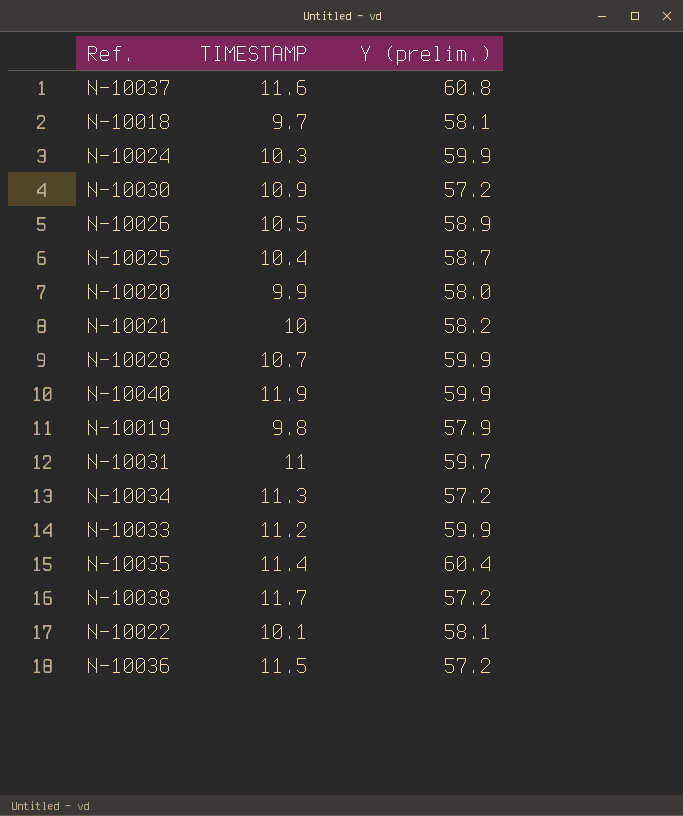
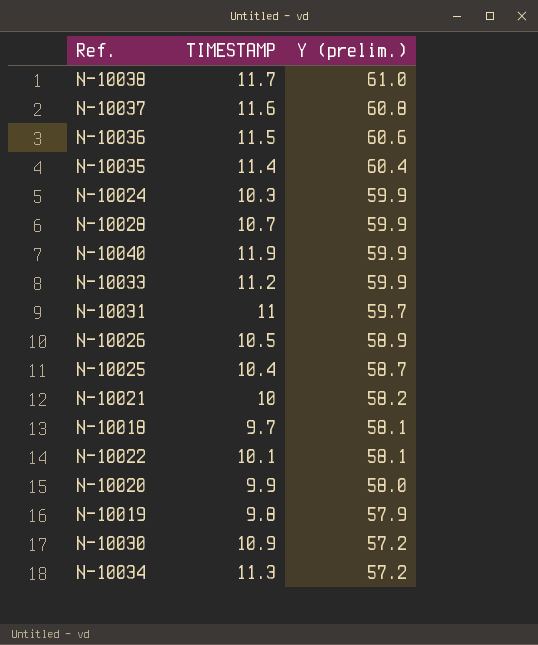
row order: none -> Y (prelim.) descending
N-10038 | Y (prelim.): 57.2 -> 61.0
N-10036 | Y (prelim.): 57.2 -> 60.6

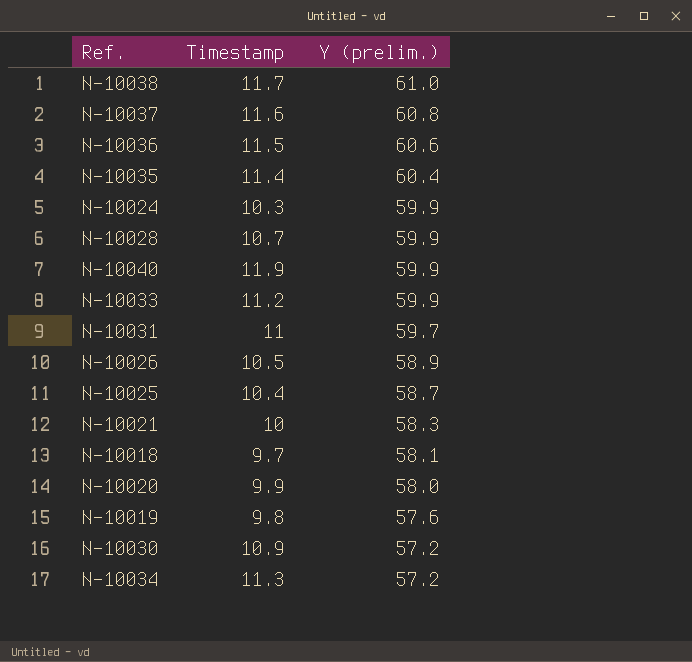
column name: TIMESTAMP -> Timestamp
row N-10022: 10.1 | 58.1 -> none
N-10021 | Y (prelim.): 58.2 -> 58.3
N-10019 | Y (prelim.): 57.9 -> 57.6

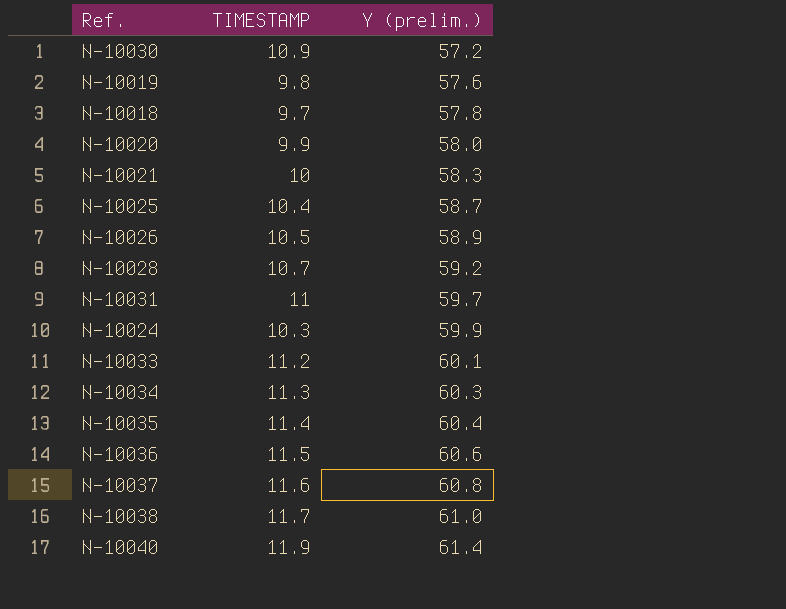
row order: Y (prelim.) descending -> Y (prelim.) ascending
column name: Timestamp -> TIMESTAMP
N-10018 | Y (prelim.): 58.1 -> 57.8
N-10028 | Y (prelim.): 59.9 -> 59.2
N-10033 | Y (prelim.): 59.9 -> 60.1
N-10034 | Y (prelim.): 57.2 -> 60.3
N-10040 | Y (prelim.): 59.9 -> 61.4

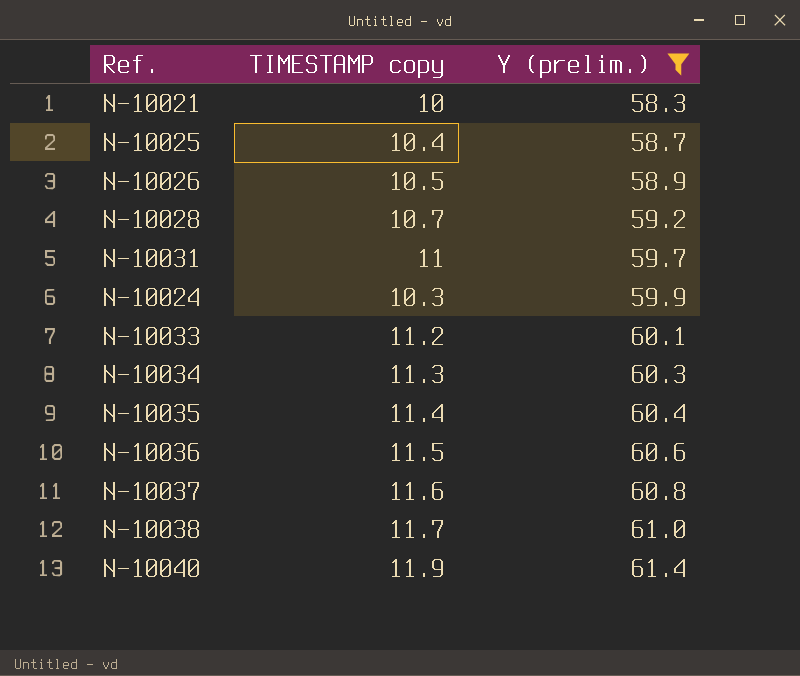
filter: none -> Y (prelim.) >= 58.3
column name: TIMESTAMP -> TIMESTAMP copy

